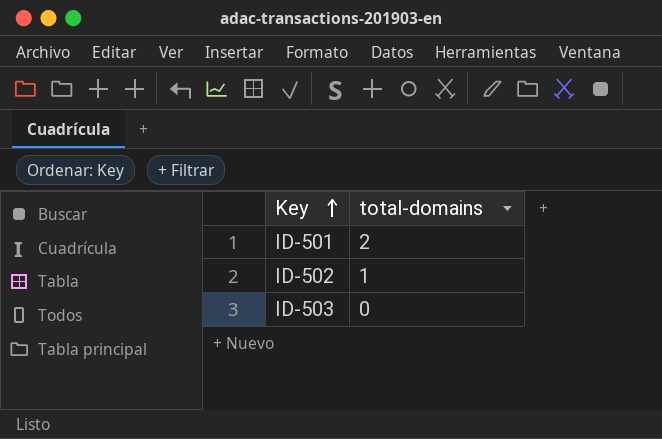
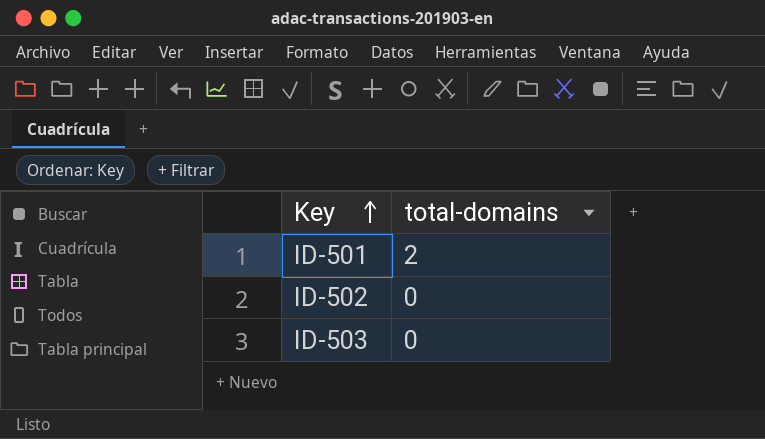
ID-502 | total-domains: 1 -> 0

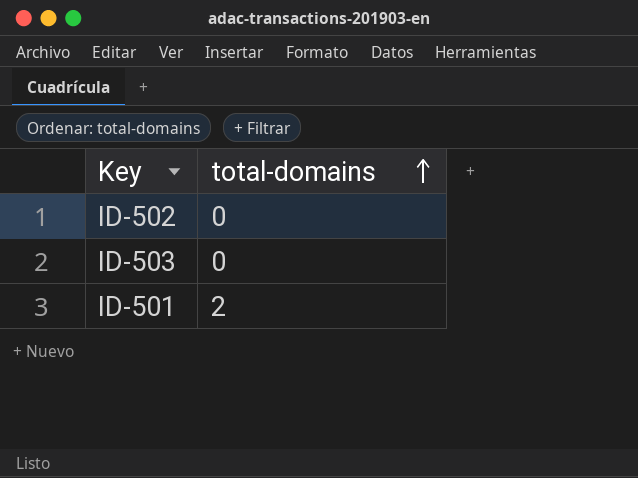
row order: Key ascending -> total-domains ascending

